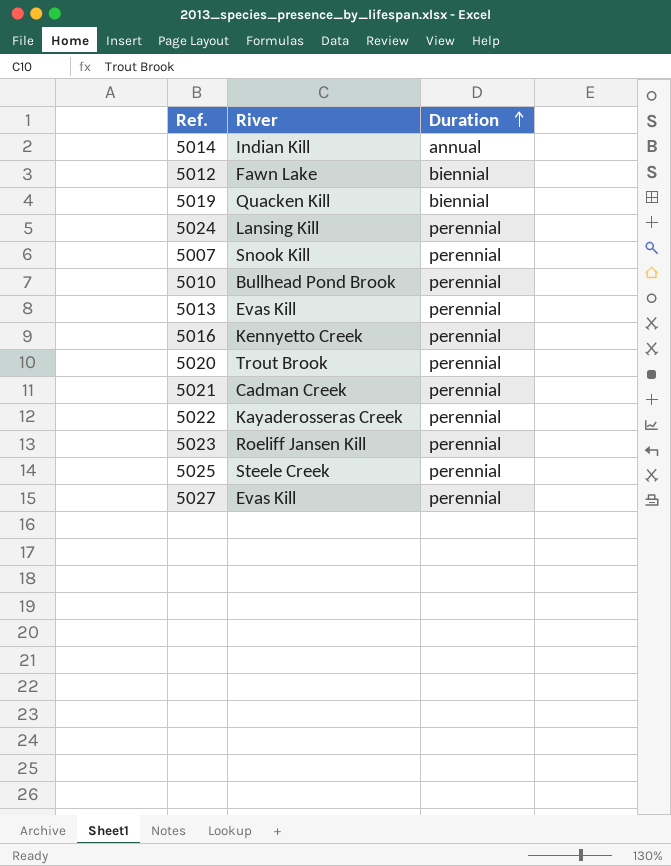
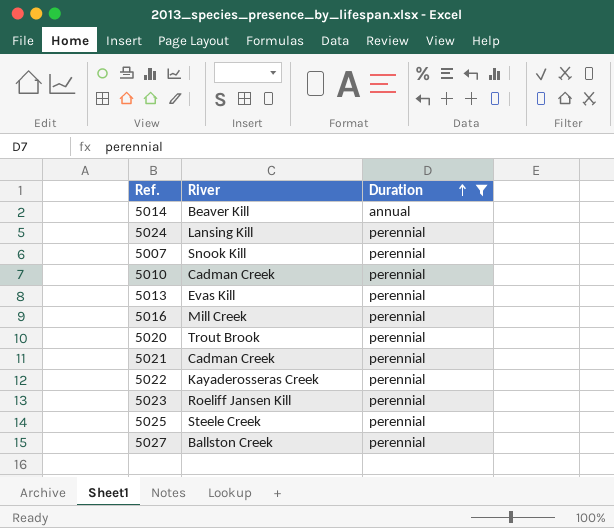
filter: none -> Duration != biennial
5014 | River: Indian Kill -> Beaver Kill
5010 | River: Bullhead Pond Brook -> Cadman Creek
5016 | River: Kennyetto Creek -> Mill Creek
5027 | River: Evas Kill -> Ballston Creek

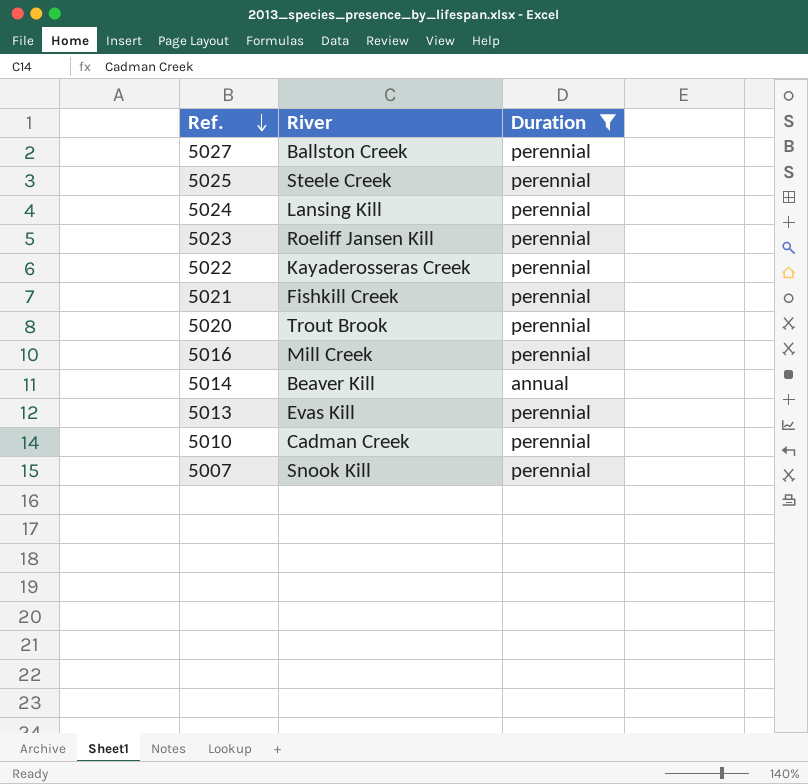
row order: Duration ascending -> Ref. descending
5021 | River: Cadman Creek -> Fishkill Creek

